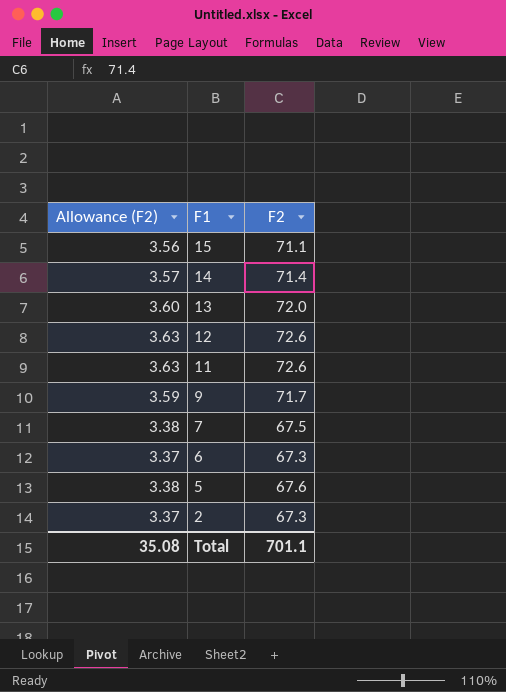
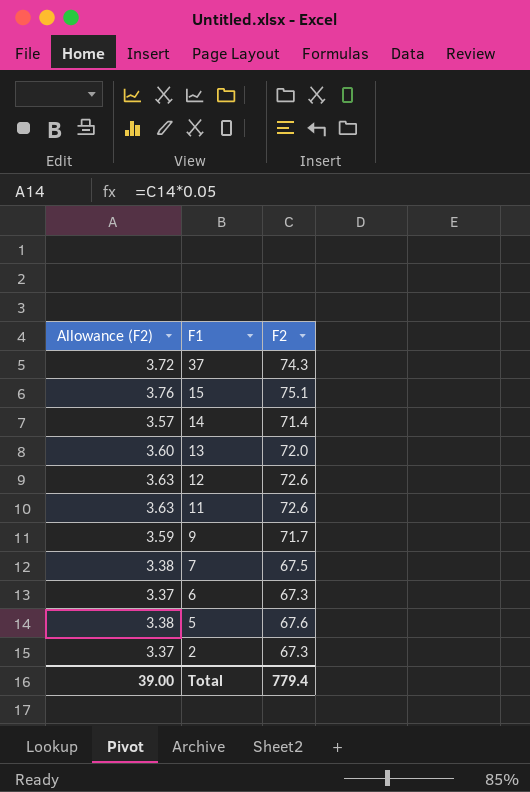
row 37: none -> 3.72 | 74.3
15 | Allowance (F2): 3.56 -> 3.76
15 | F2: 71.1 -> 75.1
Total | Allowance (F2): 35.08 -> 39.00
Total | F2: 701.1 -> 779.4

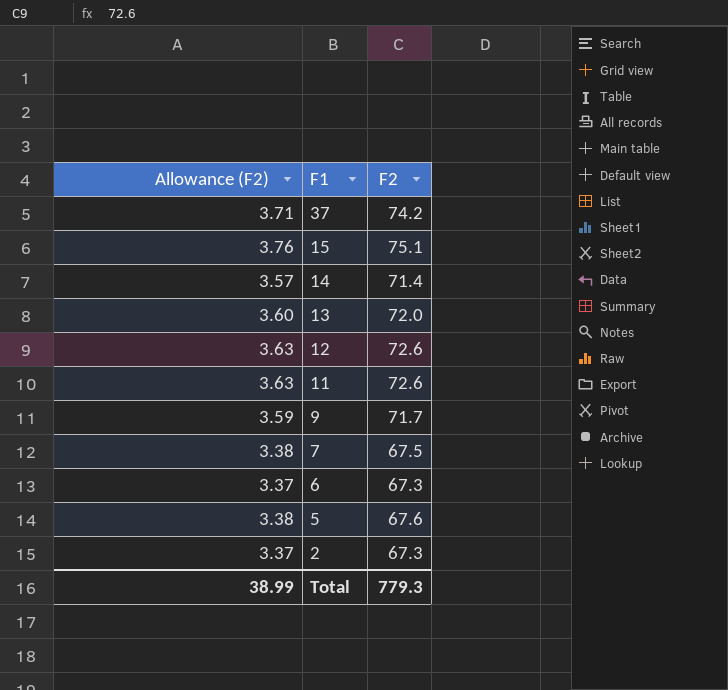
37 | Allowance (F2): 3.72 -> 3.71
37 | F2: 74.3 -> 74.2
Total | Allowance (F2): 39.00 -> 38.99
Total | F2: 779.4 -> 779.3

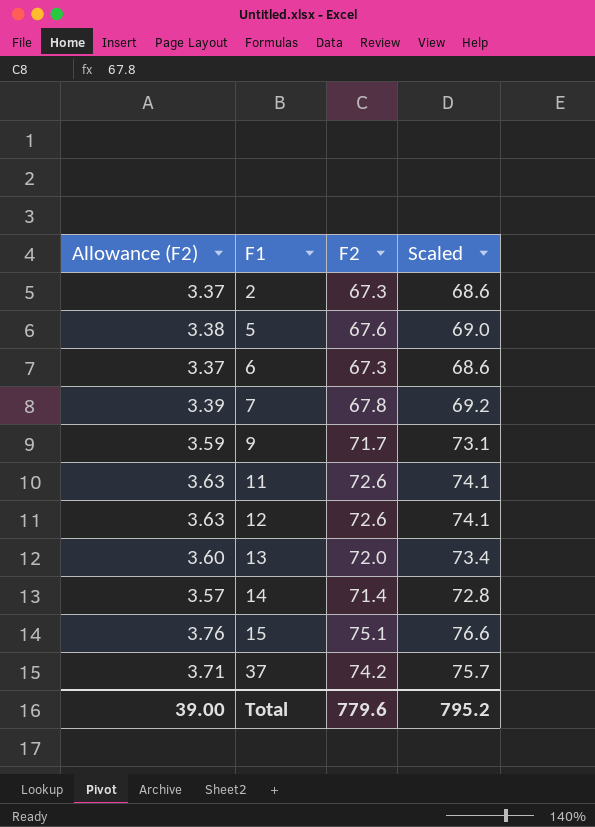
row order: F1 descending -> F1 ascending
column Scaled | formula: none -> [F2] * 1.02
7 | Allowance (F2): 3.38 -> 3.39
7 | F2: 67.5 -> 67.8
Total | Allowance (F2): 38.99 -> 39.00
Total | F2: 779.3 -> 779.6

